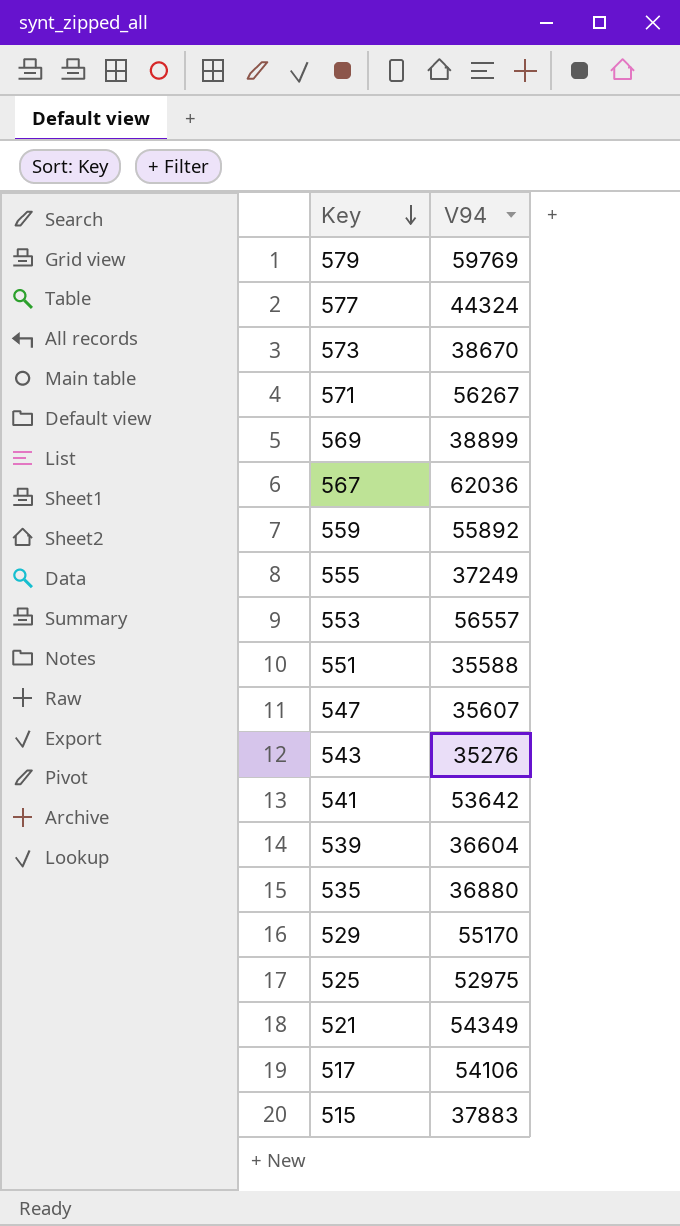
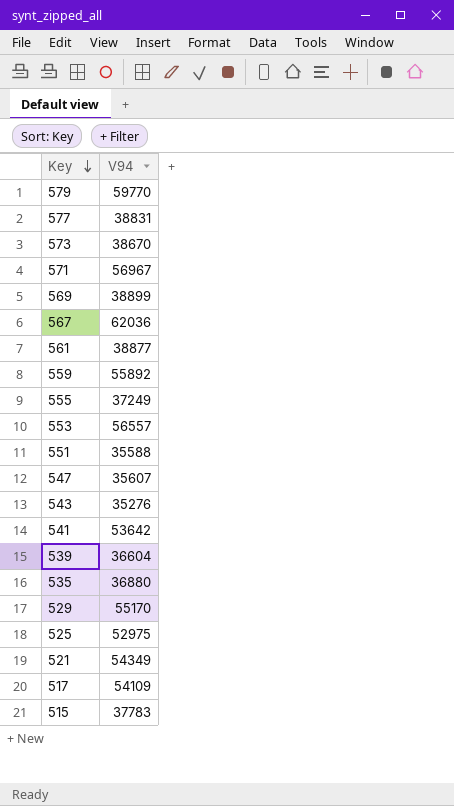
579 | V94: 59769 -> 59770
577 | V94: 44324 -> 38831
571 | V94: 56267 -> 56967
row 561: none -> 38877
517 | V94: 54106 -> 54109
515 | V94: 37883 -> 37783

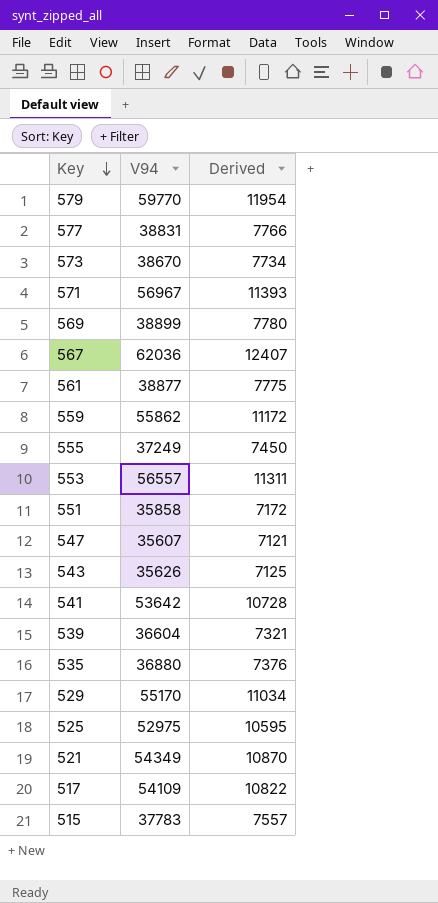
column Derived | formula: none -> [V94] * 0.2
559 | V94: 55892 -> 55862
551 | V94: 35588 -> 35858
543 | V94: 35276 -> 35626

